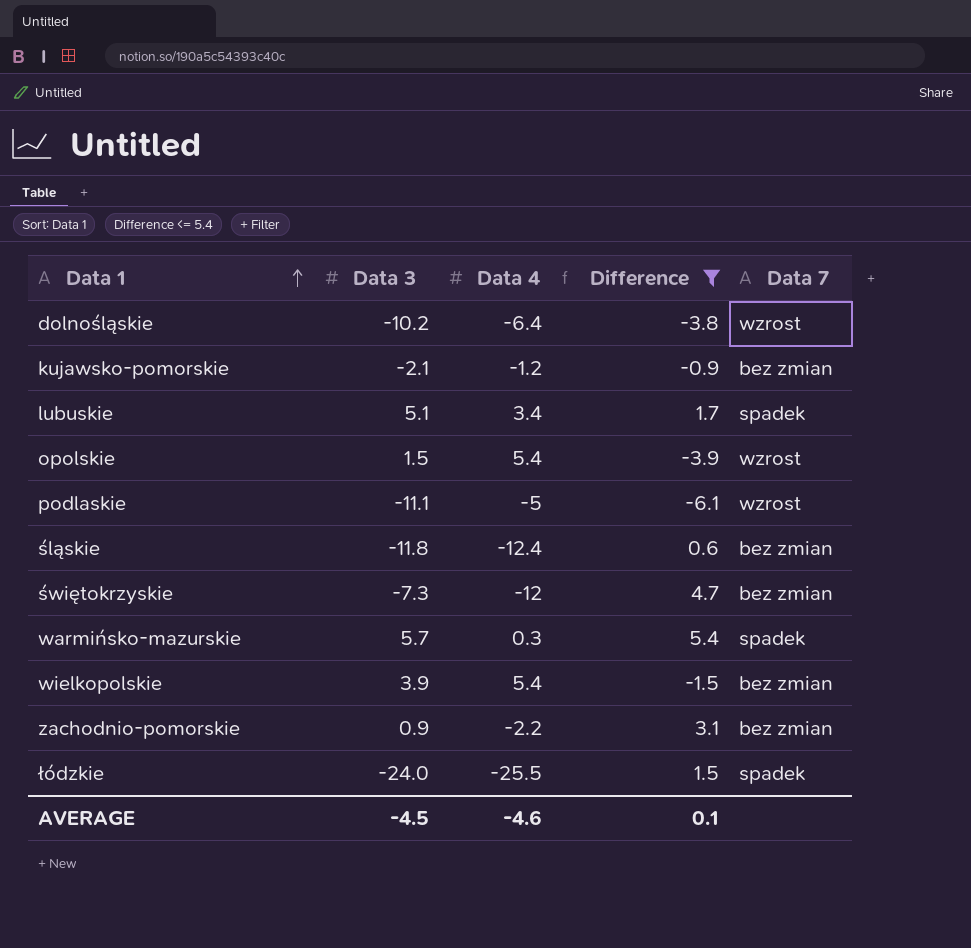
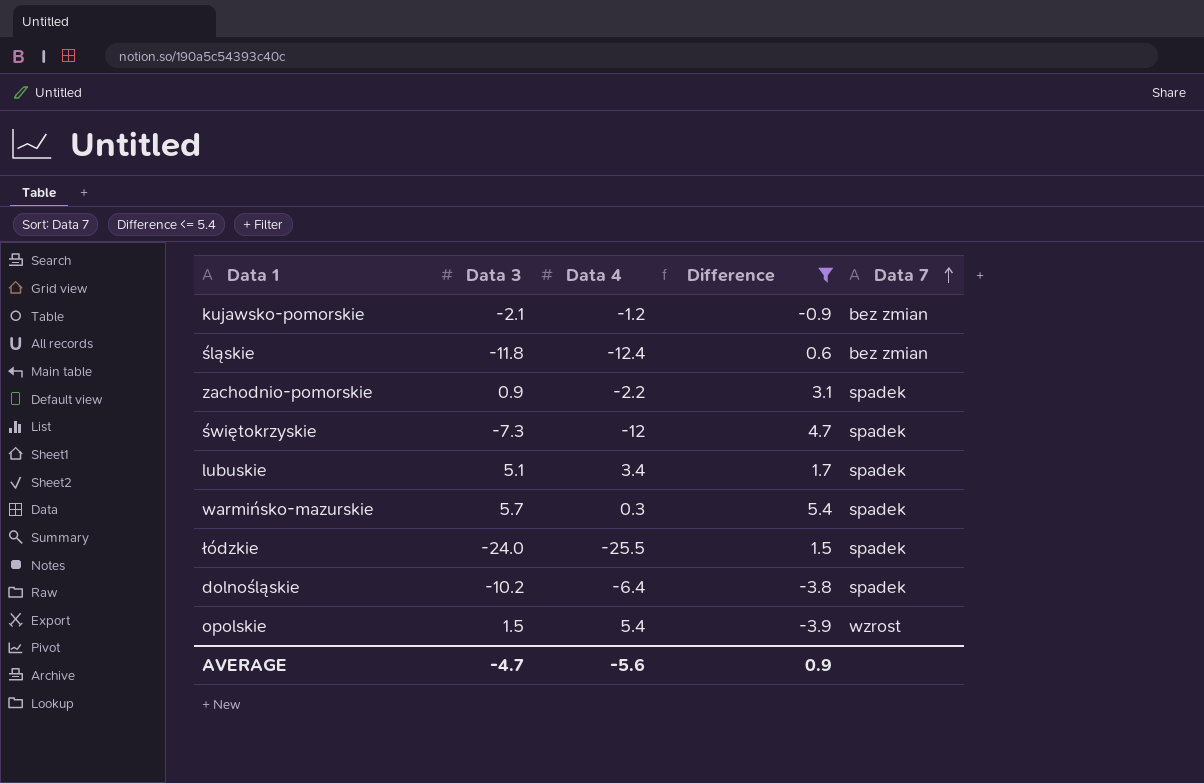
row order: Data 1 ascending -> Data 7 ascending
row podlaskie: -11.1 | -5 | -6.1 | wzrost -> none
row wielkopolskie: 3.9 | 5.4 | -1.5 | bez zmian -> none
zachodnio-pomorskie | Data 7: bez zmian -> spadek
świętokrzyskie | Data 7: bez zmian -> spadek
dolnośląskie | Data 7: wzrost -> spadek
AVERAGE | Data 3: -4.5 -> -4.7
AVERAGE | Data 4: -4.6 -> -5.6
AVERAGE | Difference: 0.1 -> 0.9

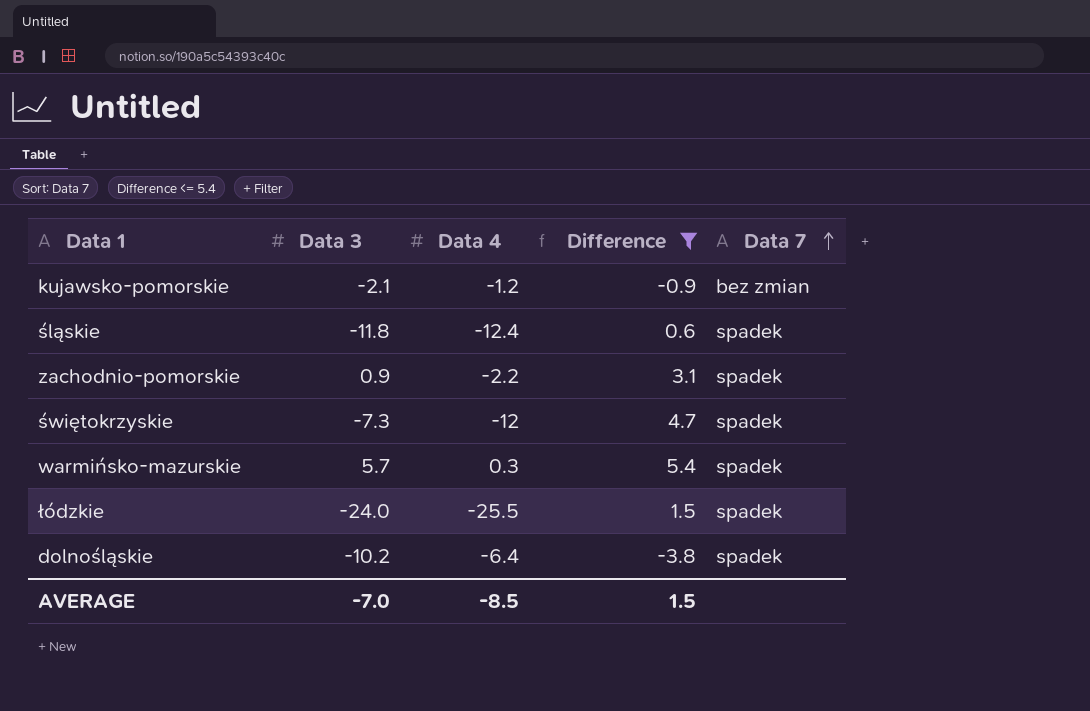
row lubuskie: 5.1 | 3.4 | 1.7 | spadek -> none
row opolskie: 1.5 | 5.4 | -3.9 | wzrost -> none
śląskie | Data 7: bez zmian -> spadek
AVERAGE | Data 3: -4.7 -> -7.0
AVERAGE | Data 4: -5.6 -> -8.5
AVERAGE | Difference: 0.9 -> 1.5

